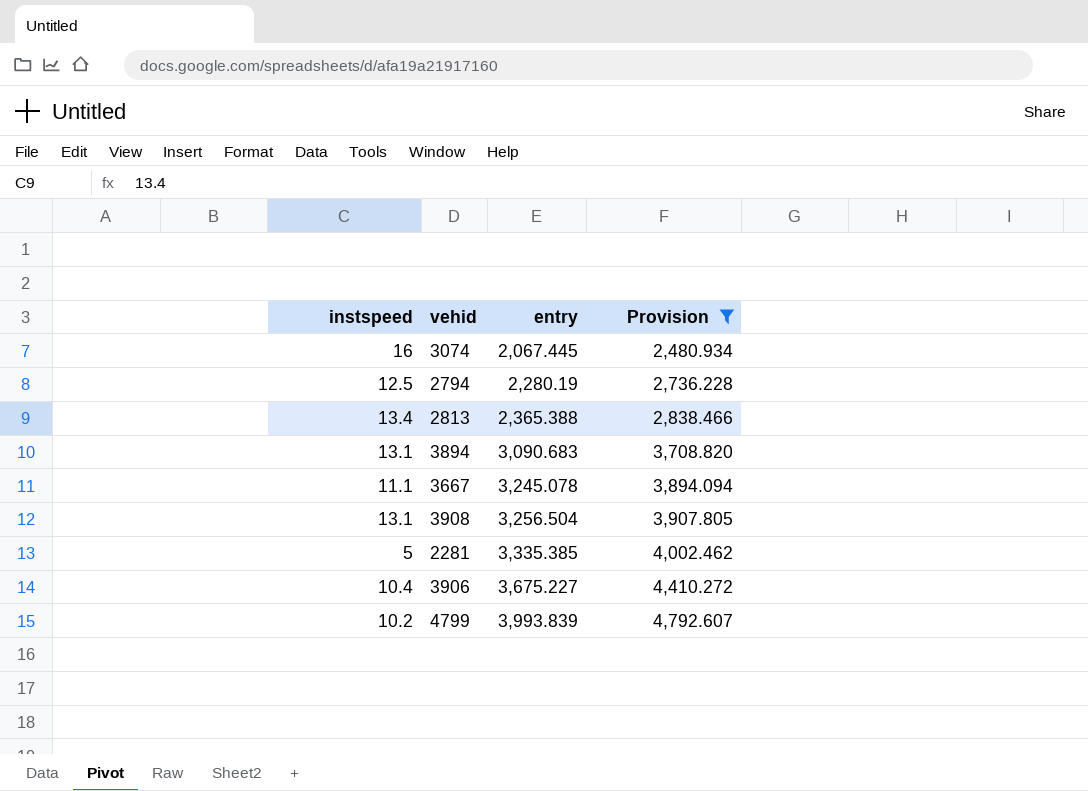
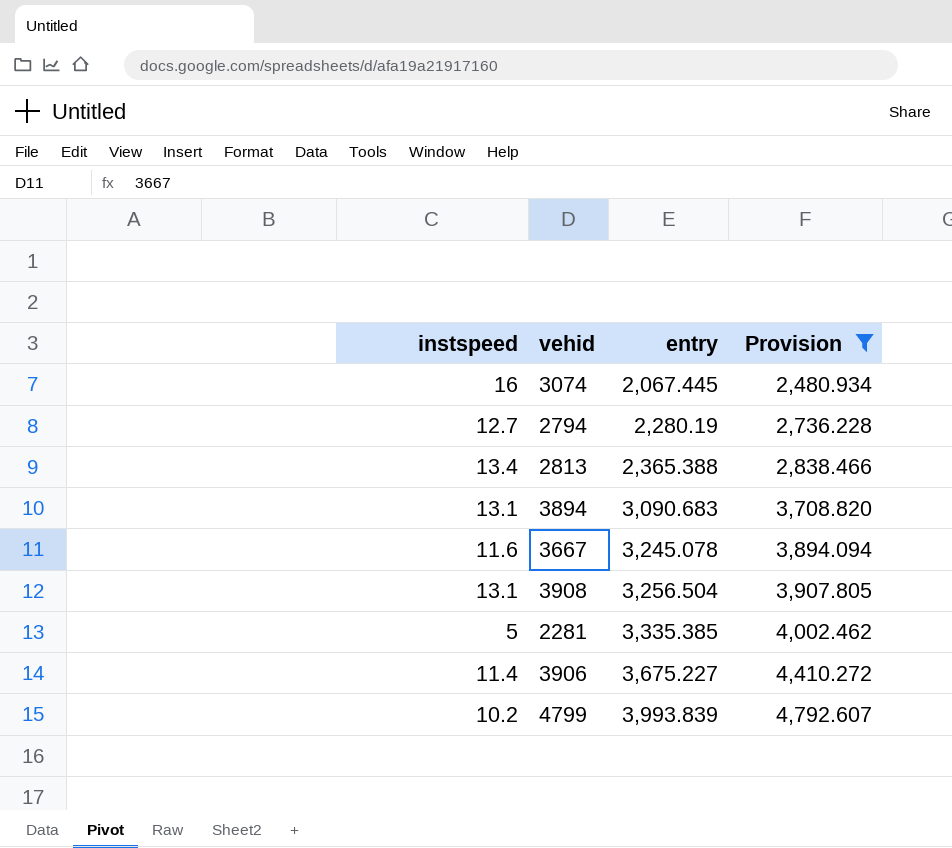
2794 | instspeed: 12.5 -> 12.7
3667 | instspeed: 11.1 -> 11.6
3906 | instspeed: 10.4 -> 11.4

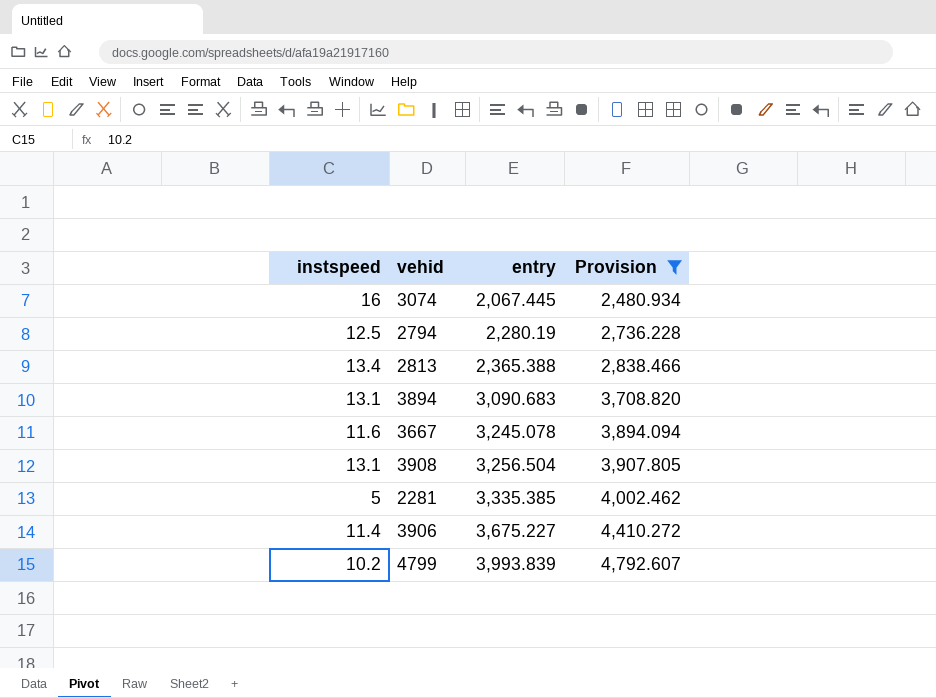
2794 | instspeed: 12.7 -> 12.5

